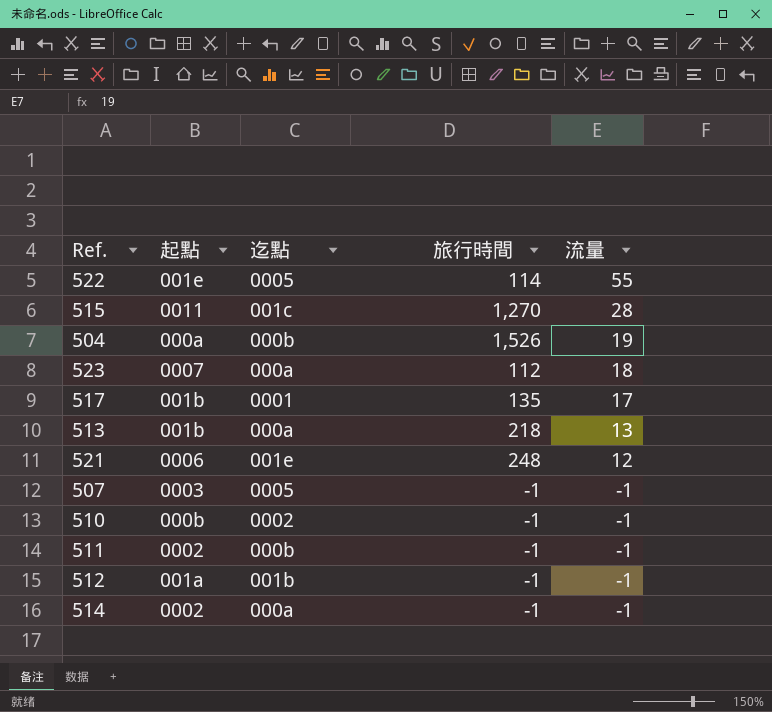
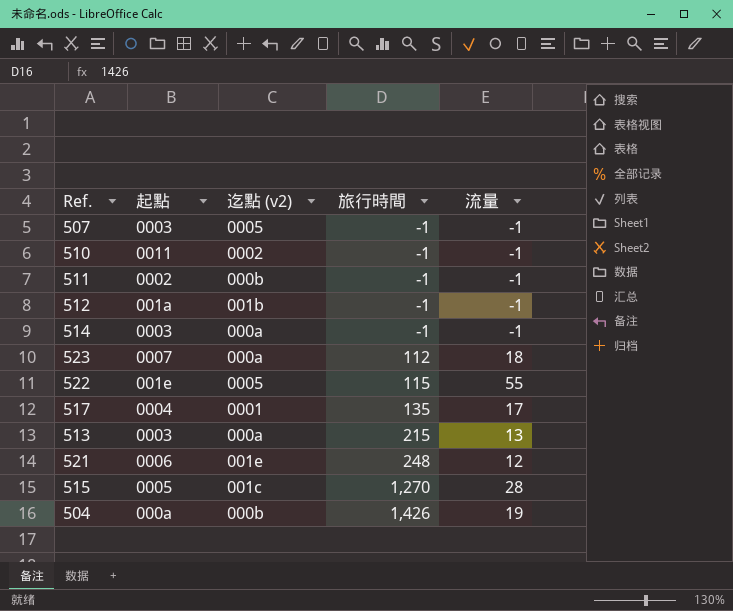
row order: 流量 descending -> 旅行時間 ascending
column name: 迄點 -> 迄點 (v2)
510 | 起點: 000b -> 0011
514 | 起點: 0002 -> 0003
522 | 旅行時間: 114 -> 115
517 | 起點: 001b -> 0004
513 | 起點: 001b -> 0003
513 | 旅行時間: 218 -> 215
515 | 起點: 0011 -> 0005
504 | 旅行時間: 1,526 -> 1,426

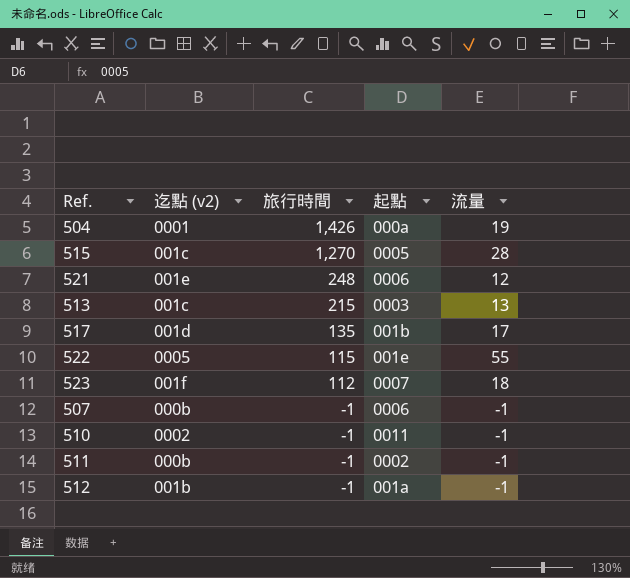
row order: 旅行時間 ascending -> 旅行時間 descending
column 起點 | position: 2 -> 4
row 514: 0003 | 000a | -1 | -1 -> none
504 | 迄點 (v2): 000b -> 0001
513 | 迄點 (v2): 000a -> 001c
517 | 迄點 (v2): 0001 -> 001d
517 | 起點: 0004 -> 001b
523 | 迄點 (v2): 000a -> 001f
507 | 迄點 (v2): 0005 -> 000b
507 | 起點: 0003 -> 0006

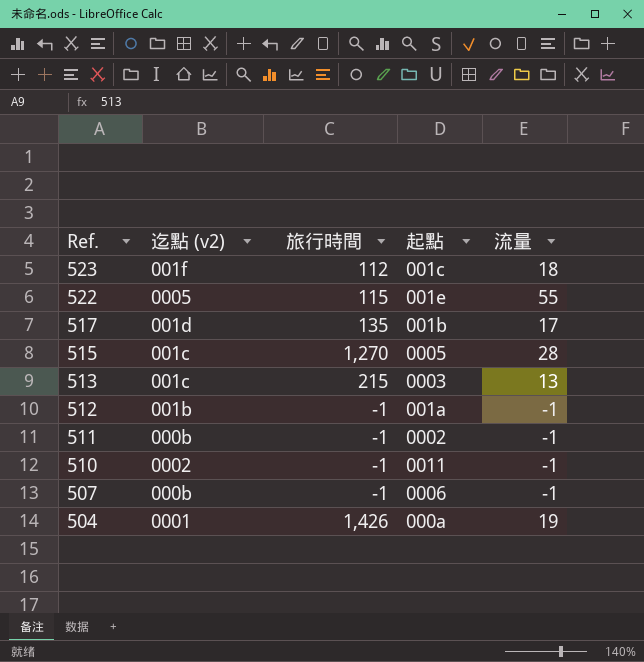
row order: 旅行時間 descending -> Ref. descending
row 521: 001e | 248 | 0006 | 12 -> none
523 | 起點: 0007 -> 001c

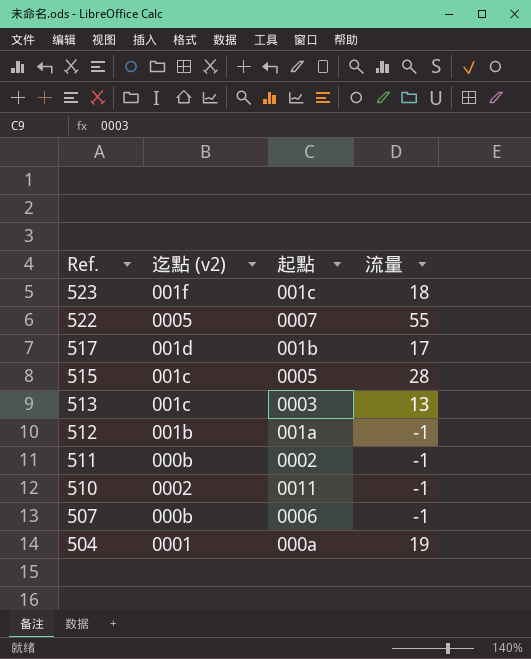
column 旅行時間 | position: 3 -> none
522 | 起點: 001e -> 0007

